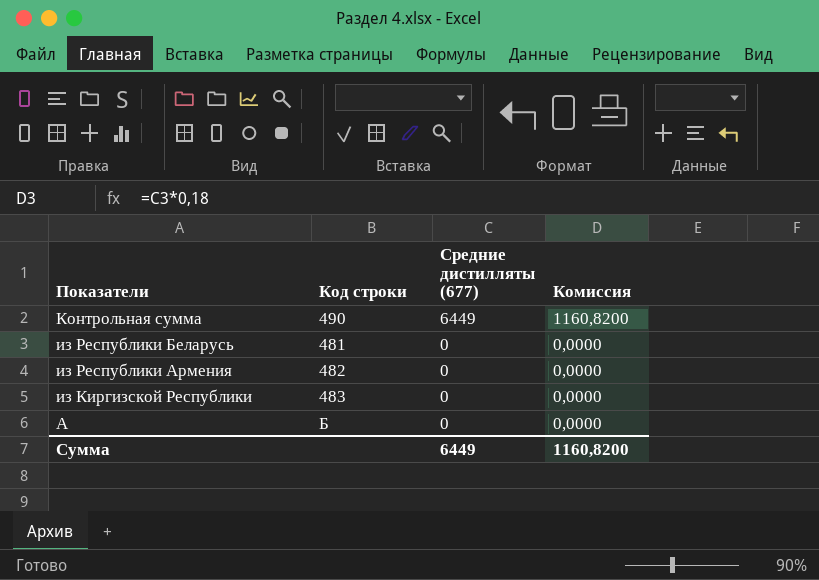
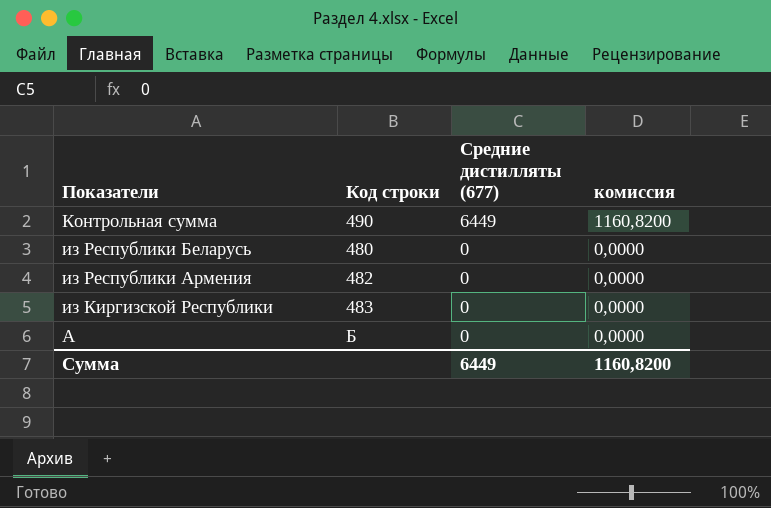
column name: Комиссия -> комиссия
из Республики Беларусь | Код строки: 481 -> 480

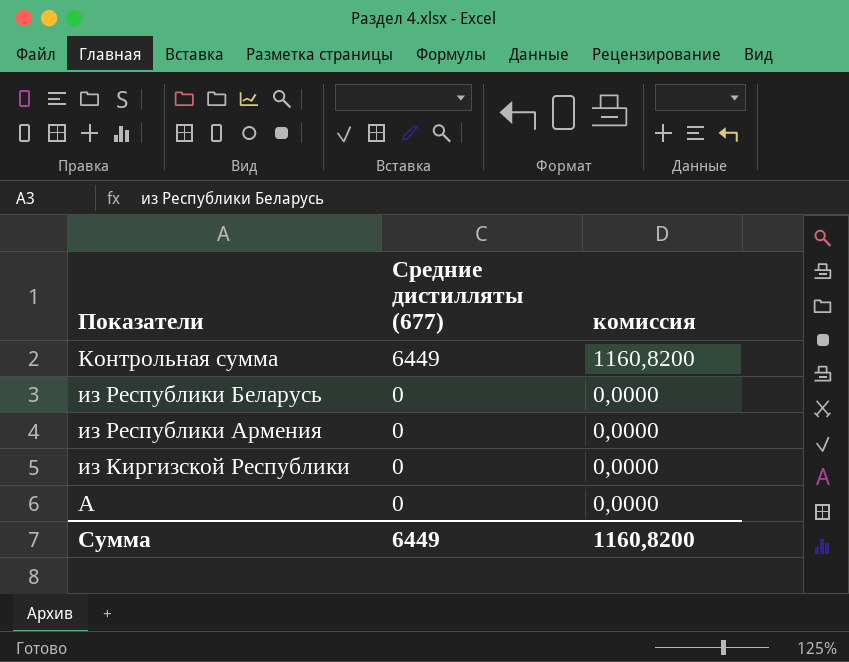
column Код строки | position: 2 -> none

